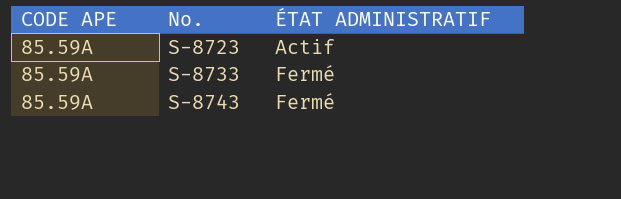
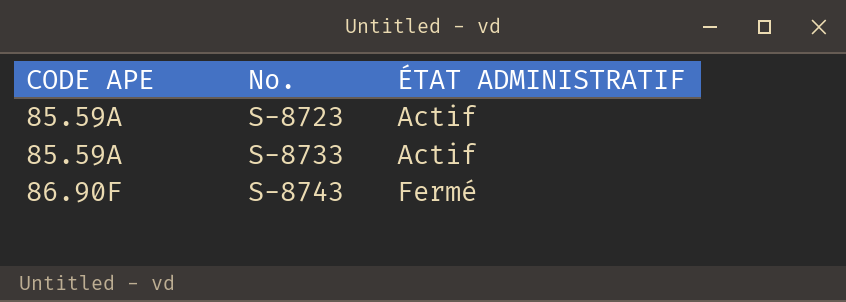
S-8733 | ÉTAT ADMINISTRATIF: Fermé -> Actif
S-8743 | CODE APE: 85.59A -> 86.90F

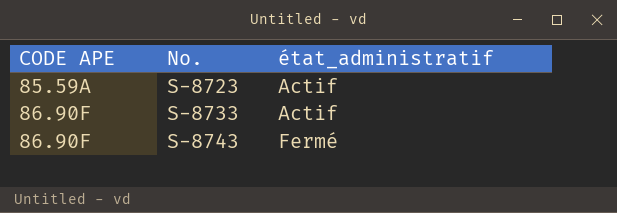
column name: ÉTAT ADMINISTRATIF -> état_administratif
S-8733 | CODE APE: 85.59A -> 86.90F

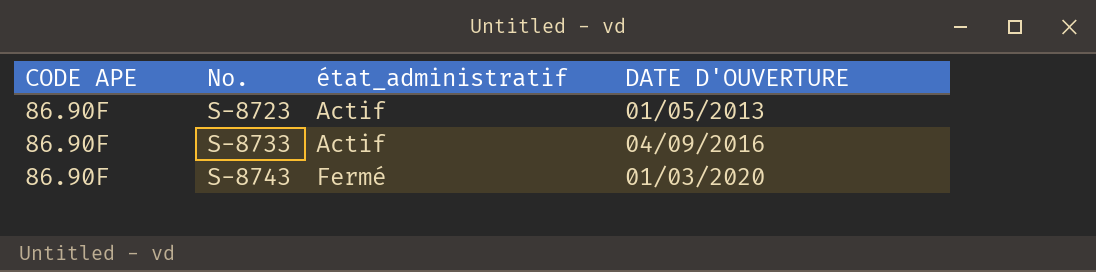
column DATE D'OUVERTURE | position: none -> 4
S-8723 | CODE APE: 85.59A -> 86.90F

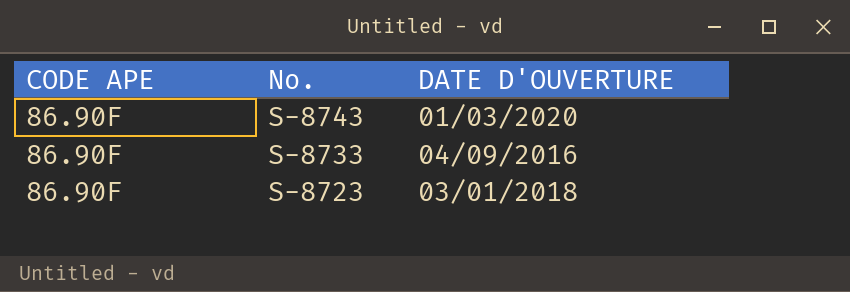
row order: No. ascending -> No. descending
column état_administratif | position: 3 -> none
S-8723 | DATE D'OUVERTURE: 01/05/2013 -> 03/01/2018

